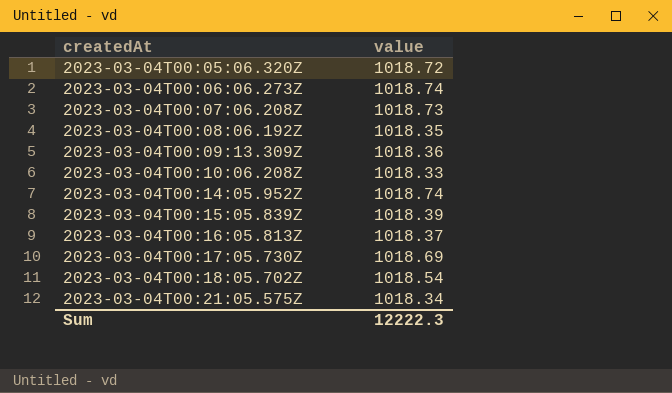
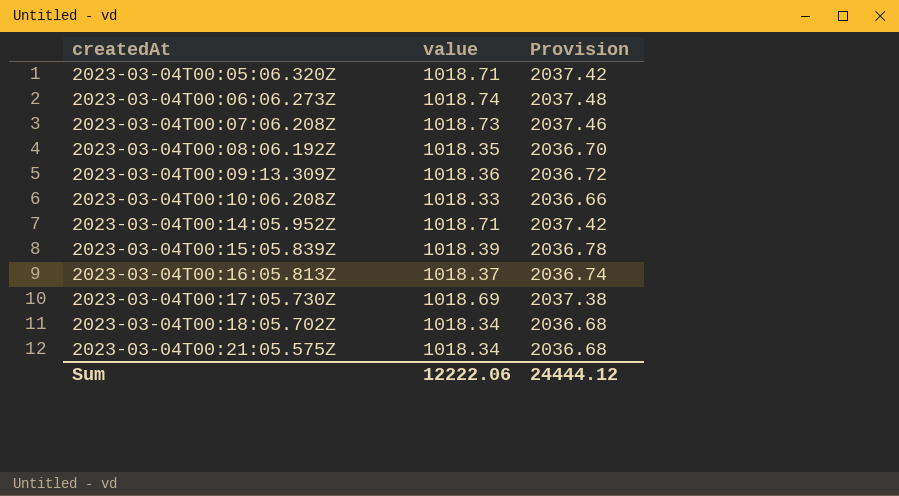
column Provision | formula: none -> [value] * 2
2023-03-04T00:05:06.320Z | value: 1018.72 -> 1018.71
2023-03-04T00:14:05.952Z | value: 1018.74 -> 1018.71
2023-03-04T00:18:05.702Z | value: 1018.54 -> 1018.34
Sum | value: 12222.3 -> 12222.06

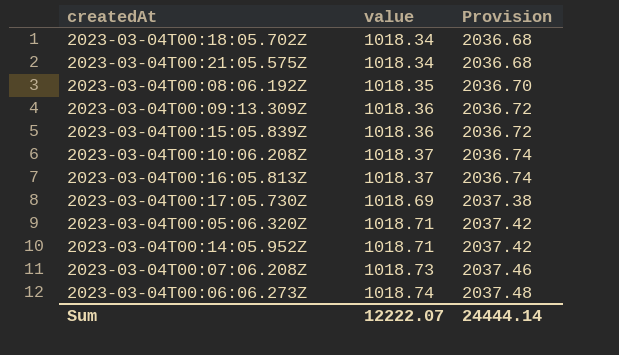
row order: createdAt ascending -> value ascending
2023-03-04T00:15:05.839Z | value: 1018.39 -> 1018.36
2023-03-04T00:15:05.839Z | Provision: 2036.78 -> 2036.72
2023-03-04T00:10:06.208Z | value: 1018.33 -> 1018.37
2023-03-04T00:10:06.208Z | Provision: 2036.66 -> 2036.74
Sum | value: 12222.06 -> 12222.07
Sum | Provision: 24444.12 -> 24444.14

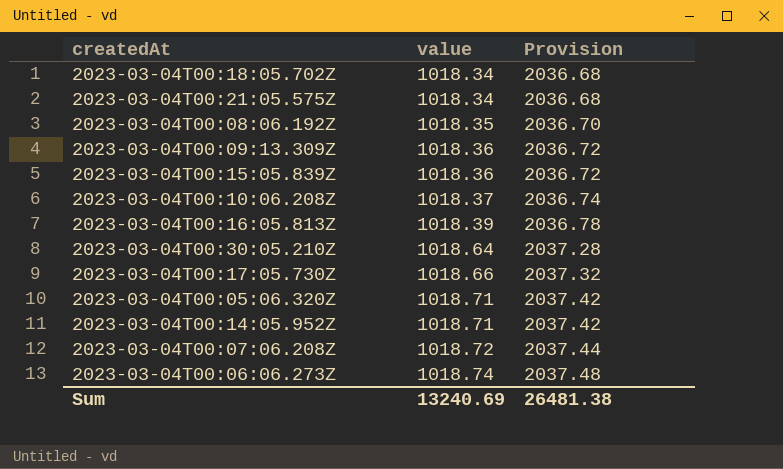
2023-03-04T00:16:05.813Z | value: 1018.37 -> 1018.39
2023-03-04T00:16:05.813Z | Provision: 2036.74 -> 2036.78
row 2023-03-04T00:30:05.210Z: none -> 1018.64 | 2037.28
2023-03-04T00:17:05.730Z | value: 1018.69 -> 1018.66
2023-03-04T00:17:05.730Z | Provision: 2037.38 -> 2037.32
2023-03-04T00:07:06.208Z | value: 1018.73 -> 1018.72
2023-03-04T00:07:06.208Z | Provision: 2037.46 -> 2037.44
Sum | value: 12222.07 -> 13240.69
Sum | Provision: 24444.14 -> 26481.38

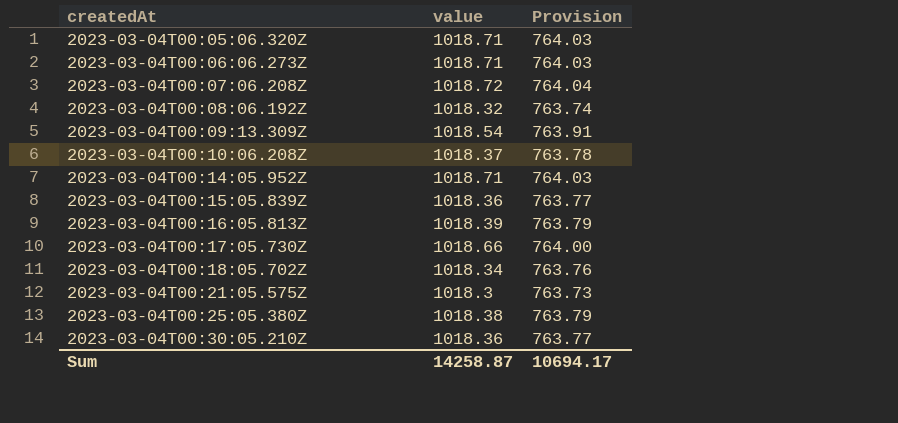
row order: value ascending -> createdAt ascending
column Provision | formula: [value] * 2 -> [value] * 0.75
2023-03-04T00:06:06.273Z | value: 1018.74 -> 1018.71
2023-03-04T00:08:06.192Z | value: 1018.35 -> 1018.32
2023-03-04T00:09:13.309Z | value: 1018.36 -> 1018.54
2023-03-04T00:21:05.575Z | value: 1018.34 -> 1018.3
row 2023-03-04T00:25:05.380Z: none -> 1018.38 | 763.79
2023-03-04T00:30:05.210Z | value: 1018.64 -> 1018.36
Sum | value: 13240.69 -> 14258.87
Sum | Provision: 26481.38 -> 10694.17

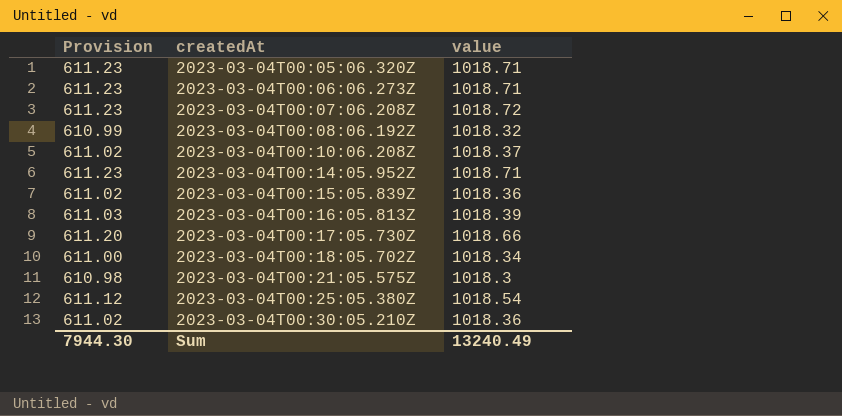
column Provision | formula: [value] * 0.75 -> [value] * 0.6
column Provision | position: 3 -> 1
row 2023-03-04T00:09:13.309Z: 1018.54 | 763.91 -> none
2023-03-04T00:25:05.380Z | value: 1018.38 -> 1018.54
Sum | Provision: 10694.17 -> 7944.30
Sum | value: 14258.87 -> 13240.49

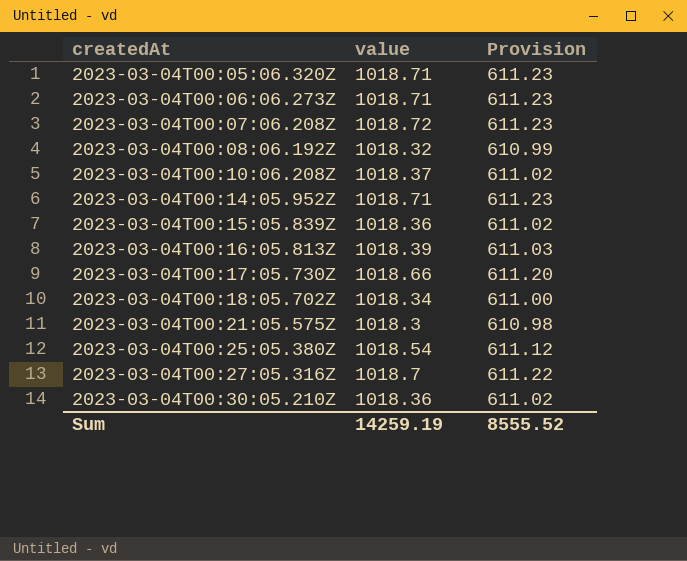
column Provision | position: 1 -> 3
row 2023-03-04T00:27:05.316Z: none -> 1018.7 | 611.22
Sum | value: 13240.49 -> 14259.19
Sum | Provision: 7944.30 -> 8555.52

